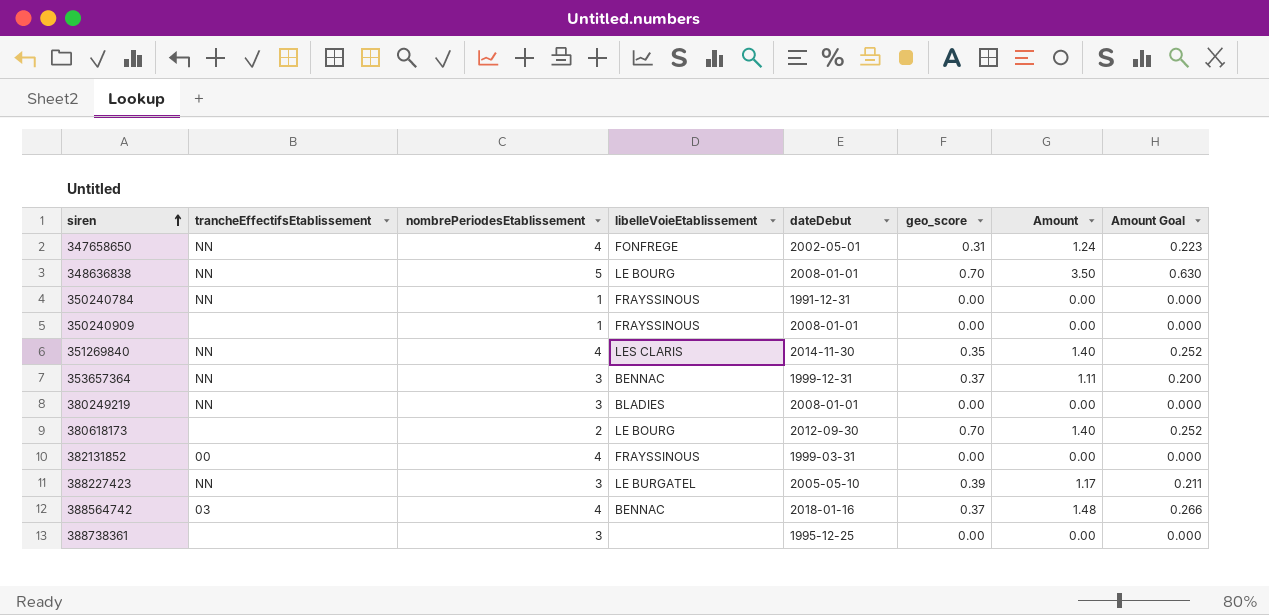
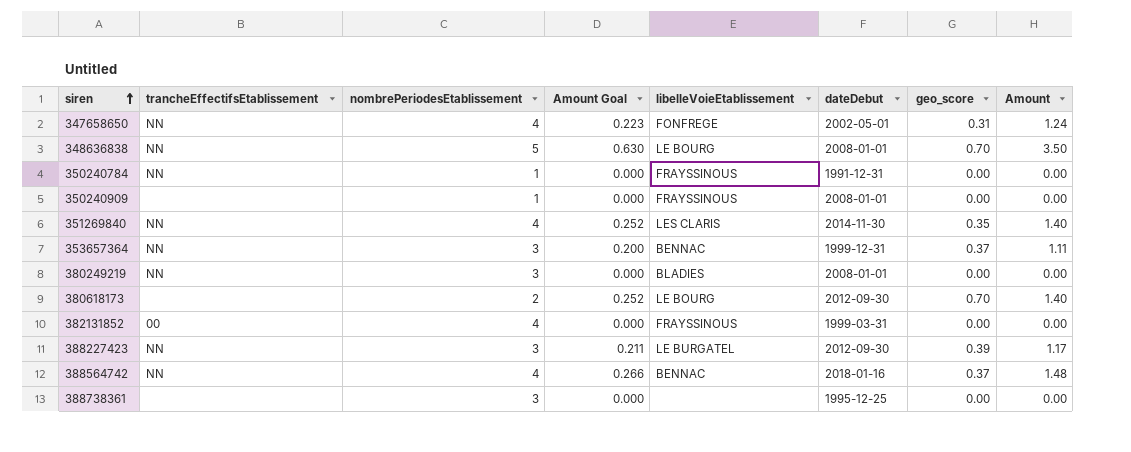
column Amount Goal | position: 8 -> 4
388227423 | dateDebut: 2005-05-10 -> 2012-09-30
388564742 | trancheEffectifsEtablissement: 03 -> NN

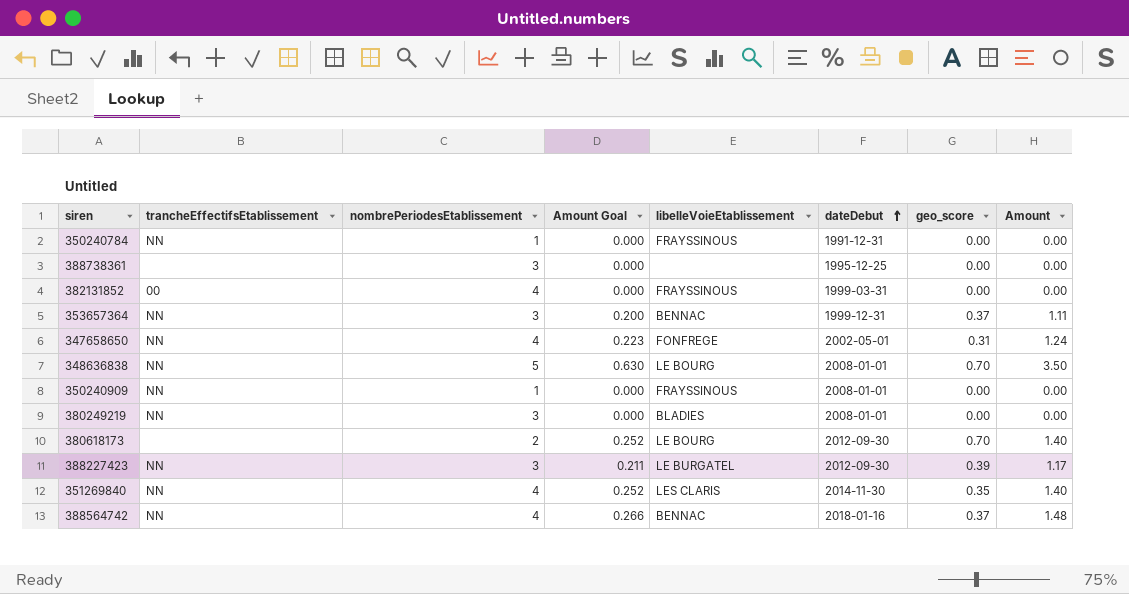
row order: siren ascending -> dateDebut ascending
350240909 | trancheEffectifsEtablissement: none -> NN

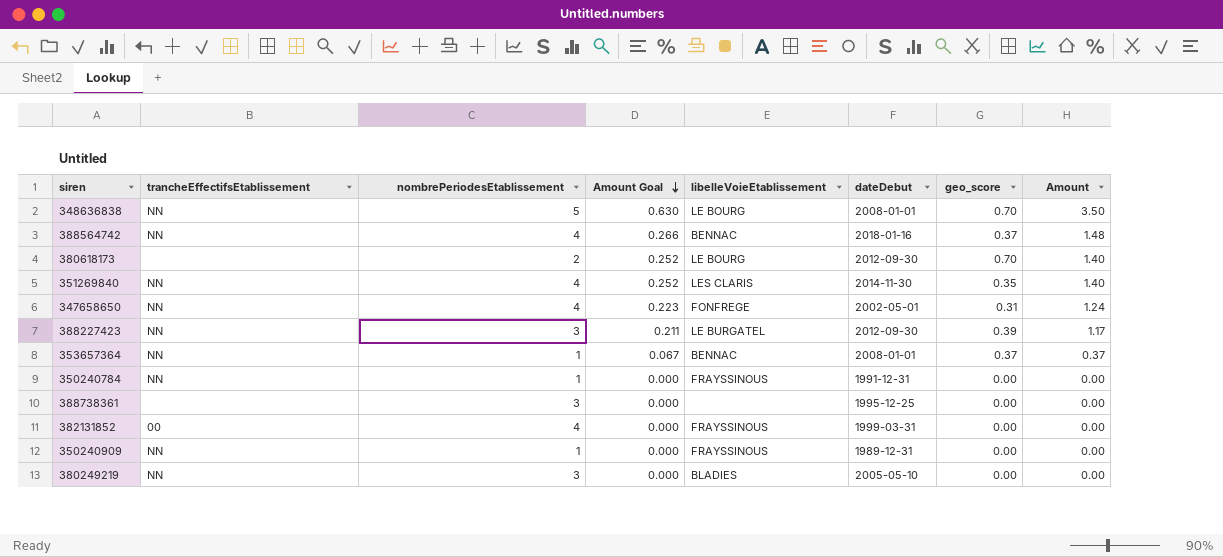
row order: dateDebut ascending -> Amount Goal descending
353657364 | nombrePeriodesEtablissement: 3 -> 1
353657364 | Amount Goal: 0.200 -> 0.067
353657364 | dateDebut: 1999-12-31 -> 2008-01-01
353657364 | Amount: 1.11 -> 0.37
350240909 | dateDebut: 2008-01-01 -> 1989-12-31
380249219 | dateDebut: 2008-01-01 -> 2005-05-10

